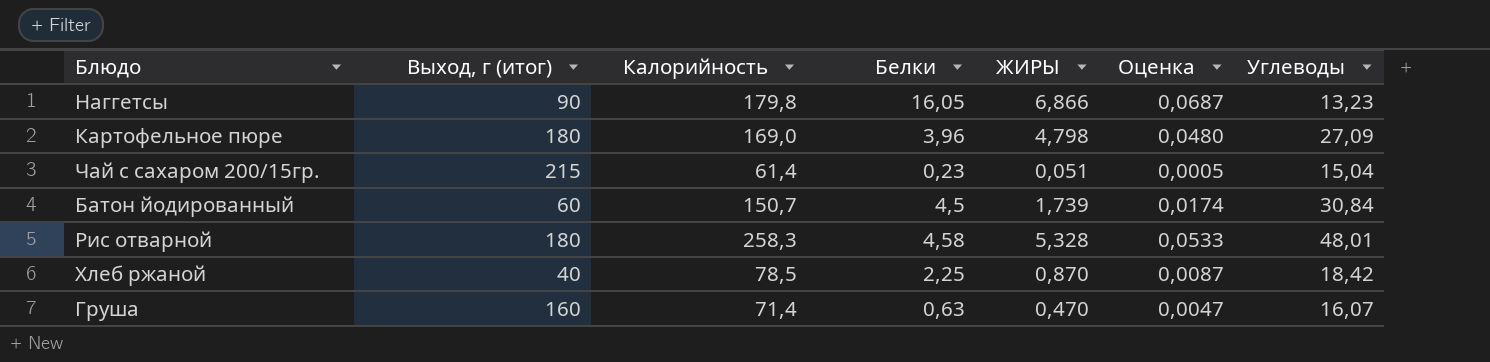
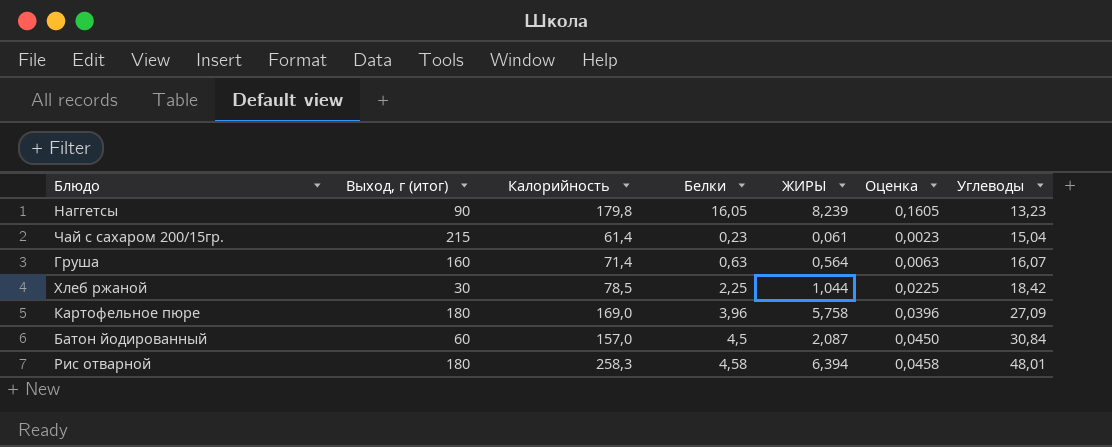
row order: none -> Углеводы ascending
column Оценка | formula: [ЖИРЫ] * 0,01 -> [Белки] * 0,01
Наггетсы | ЖИРЫ: 6,866 -> 8,239
Чай с сахаром 200/15гр. | ЖИРЫ: 0,051 -> 0,061
Груша | ЖИРЫ: 0,470 -> 0,564
Хлеб ржаной | Выход, г (итог): 40 -> 30
Хлеб ржаной | ЖИРЫ: 0,870 -> 1,044
Картофельное пюре | ЖИРЫ: 4,798 -> 5,758
Батон йодированный | Калорийность: 150,7 -> 157,0
Батон йодированный | ЖИРЫ: 1,739 -> 2,087
Рис отварной | ЖИРЫ: 5,328 -> 6,394

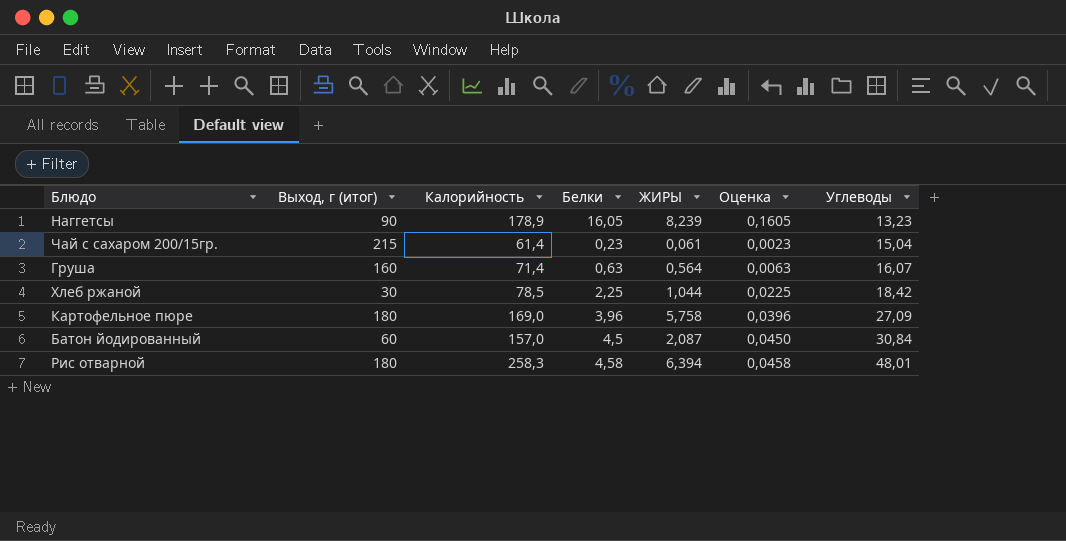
Наггетсы | Калорийность: 179,8 -> 178,9

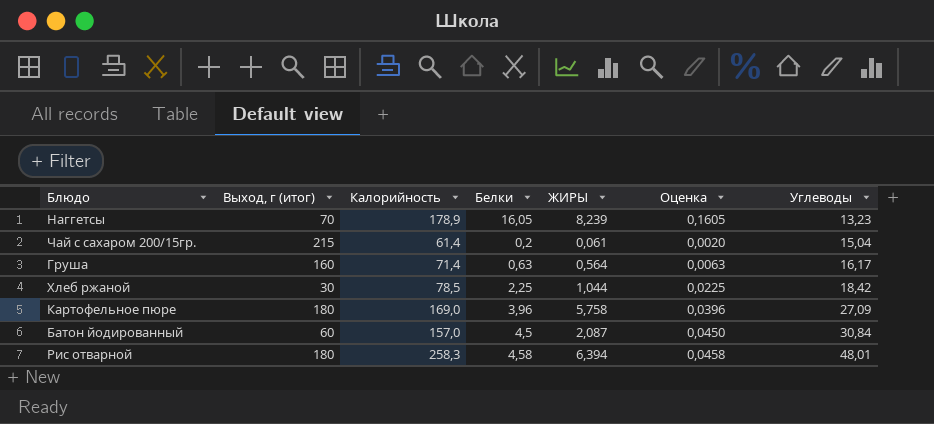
Наггетсы | Выход, г (итог): 90 -> 70
Чай с сахаром 200/15гр. | Белки: 0,23 -> 0,2
Чай с сахаром 200/15гр. | Оценка: 0,0023 -> 0,0020
Груша | Углеводы: 16,07 -> 16,17

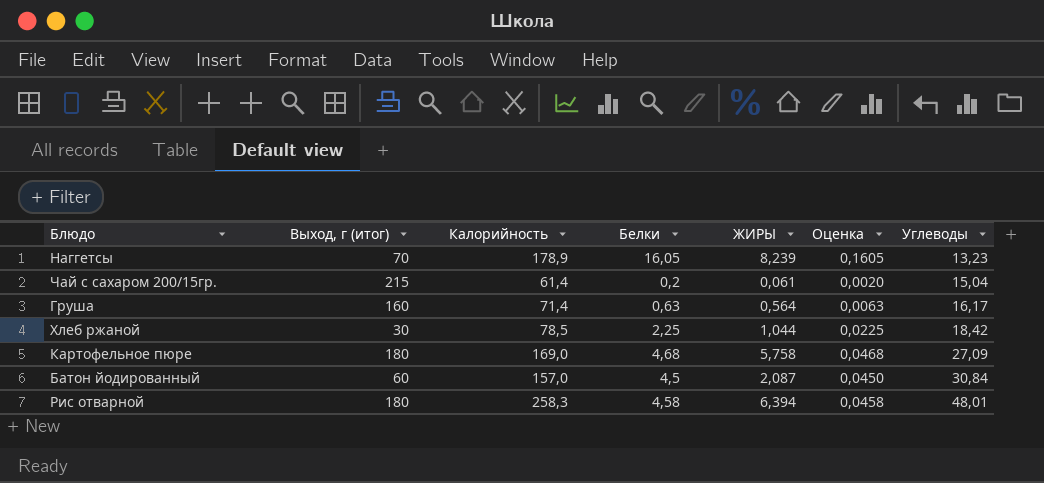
Картофельное пюре | Белки: 3,96 -> 4,68
Картофельное пюре | Оценка: 0,0396 -> 0,0468

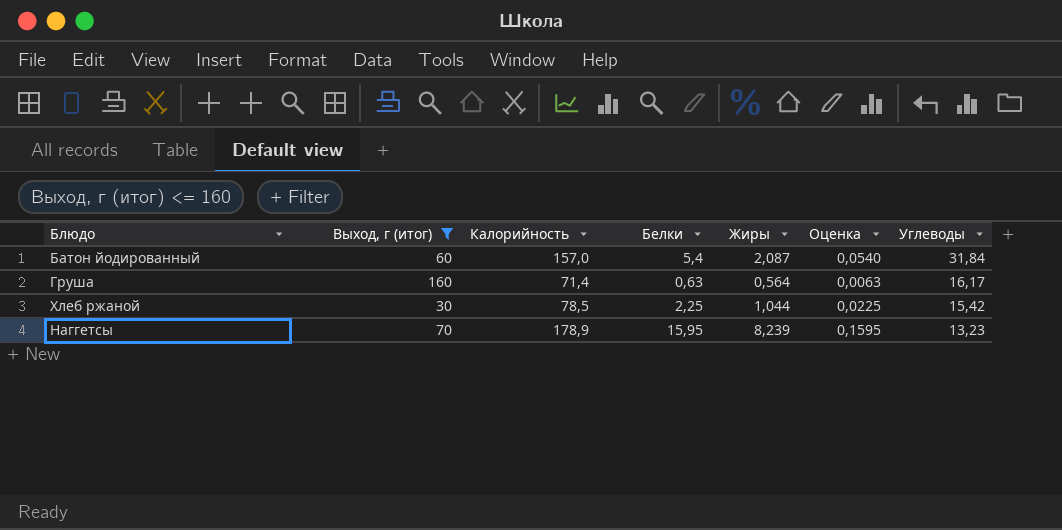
filter: none -> Выход, г (итог) <= 160
row order: Углеводы ascending -> Углеводы descending
column name: ЖИРЫ -> Жиры
Батон йодированный | Белки: 4,5 -> 5,4
Батон йодированный | Оценка: 0,0450 -> 0,0540
Батон йодированный | Углеводы: 30,84 -> 31,84
Хлеб ржаной | Углеводы: 18,42 -> 15,42
Наггетсы | Белки: 16,05 -> 15,95
Наггетсы | Оценка: 0,1605 -> 0,1595

